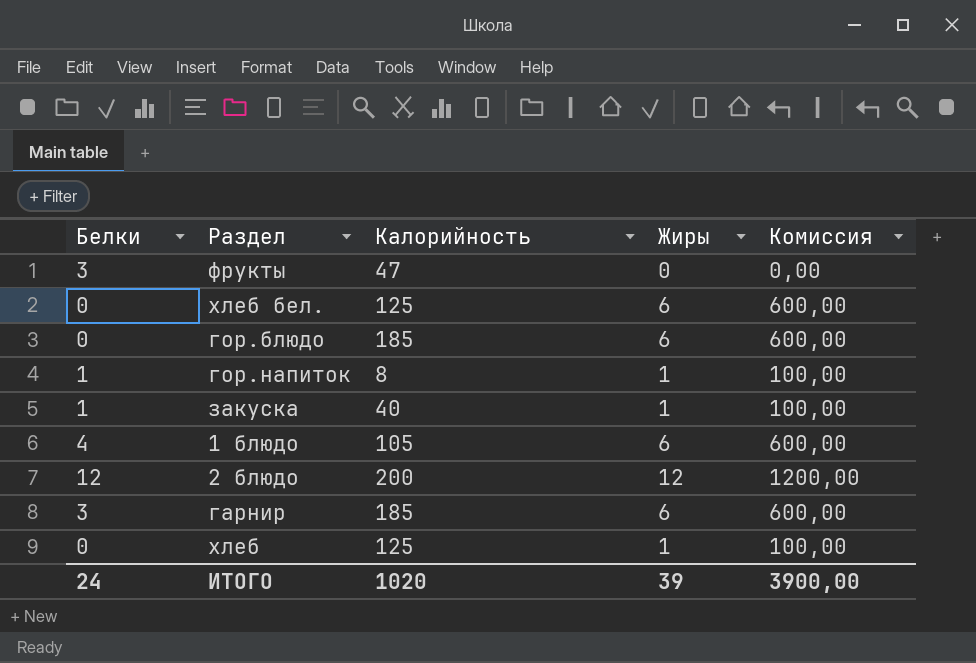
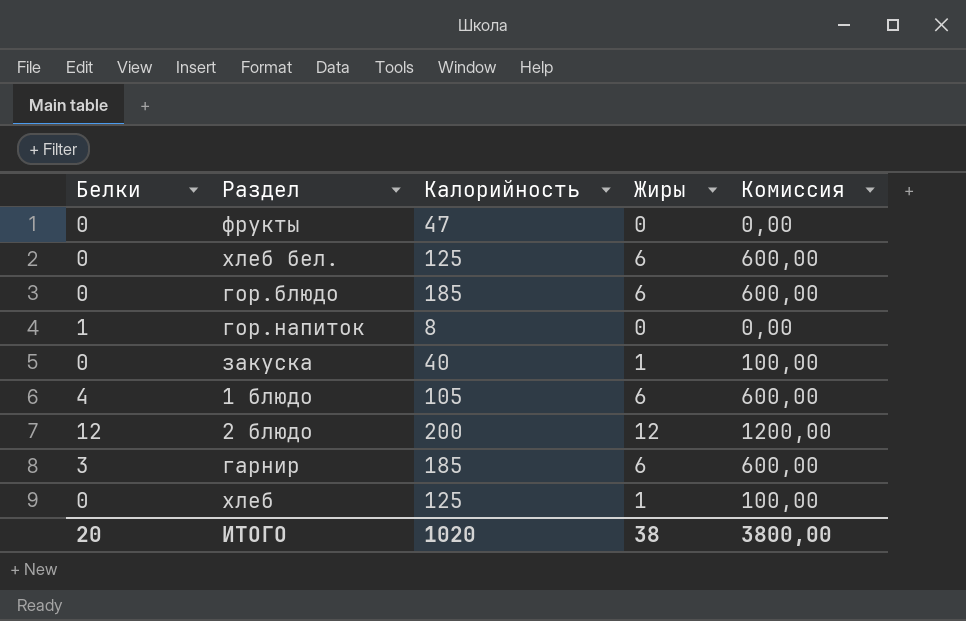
фрукты | Белки: 3 -> 0
гор.напиток | Жиры: 1 -> 0
гор.напиток | Комиссия: 100,00 -> 0,00
закуска | Белки: 1 -> 0
ИТОГО | Белки: 24 -> 20
ИТОГО | Жиры: 39 -> 38
ИТОГО | Комиссия: 3900,00 -> 3800,00

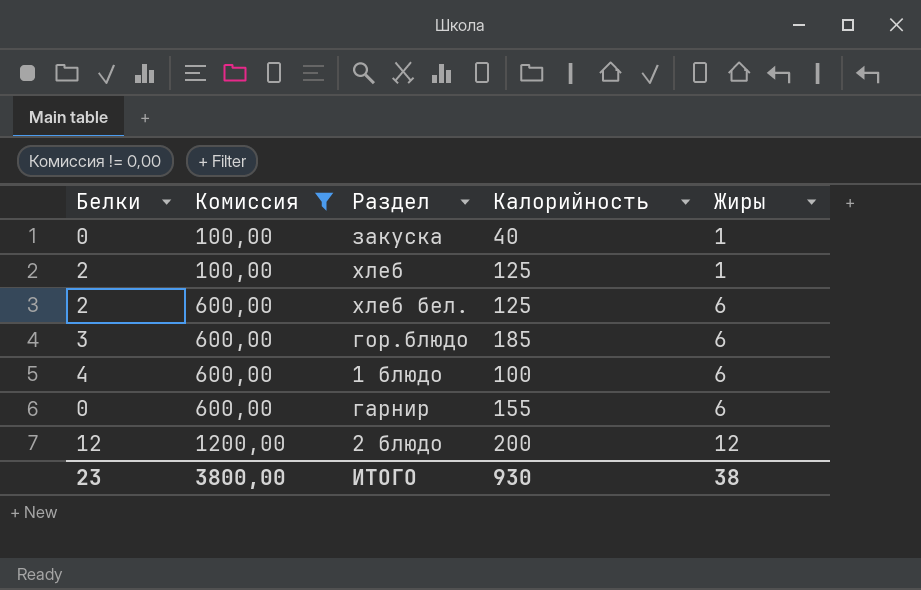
filter: none -> Комиссия != 0,00
row order: none -> Комиссия ascending
column Комиссия | position: 5 -> 2
хлеб | Белки: 0 -> 2
хлеб бел. | Белки: 0 -> 2
гор.блюдо | Белки: 0 -> 3
1 блюдо | Калорийность: 105 -> 100
гарнир | Белки: 3 -> 0
гарнир | Калорийность: 185 -> 155
ИТОГО | Белки: 20 -> 23
ИТОГО | Калорийность: 1020 -> 930

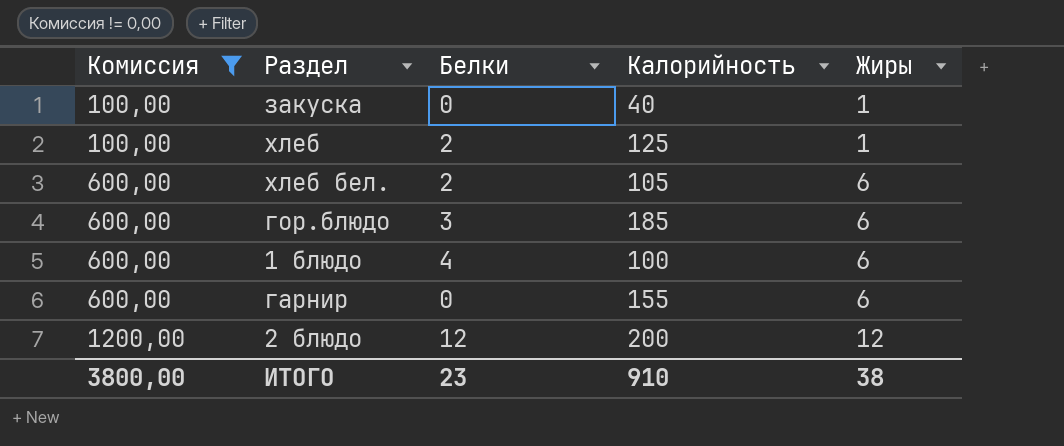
column Белки | position: 1 -> 3
хлеб бел. | Калорийность: 125 -> 105
ИТОГО | Калорийность: 930 -> 910

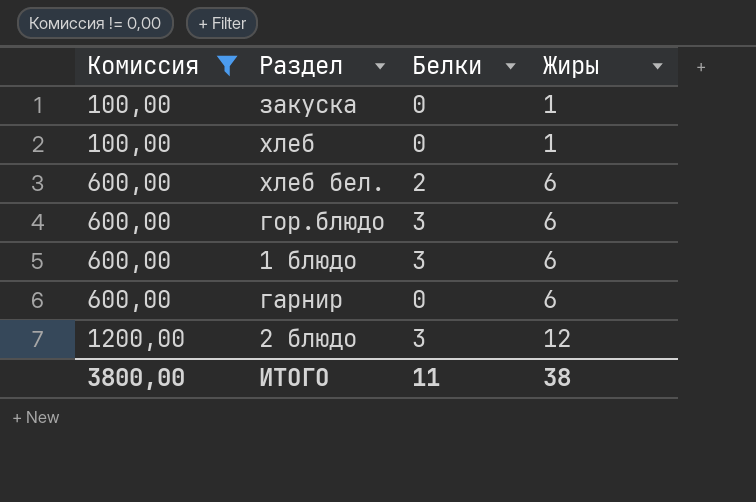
column Калорийность | position: 4 -> none
хлеб | Белки: 2 -> 0
1 блюдо | Белки: 4 -> 3
2 блюдо | Белки: 12 -> 3
ИТОГО | Белки: 23 -> 11

